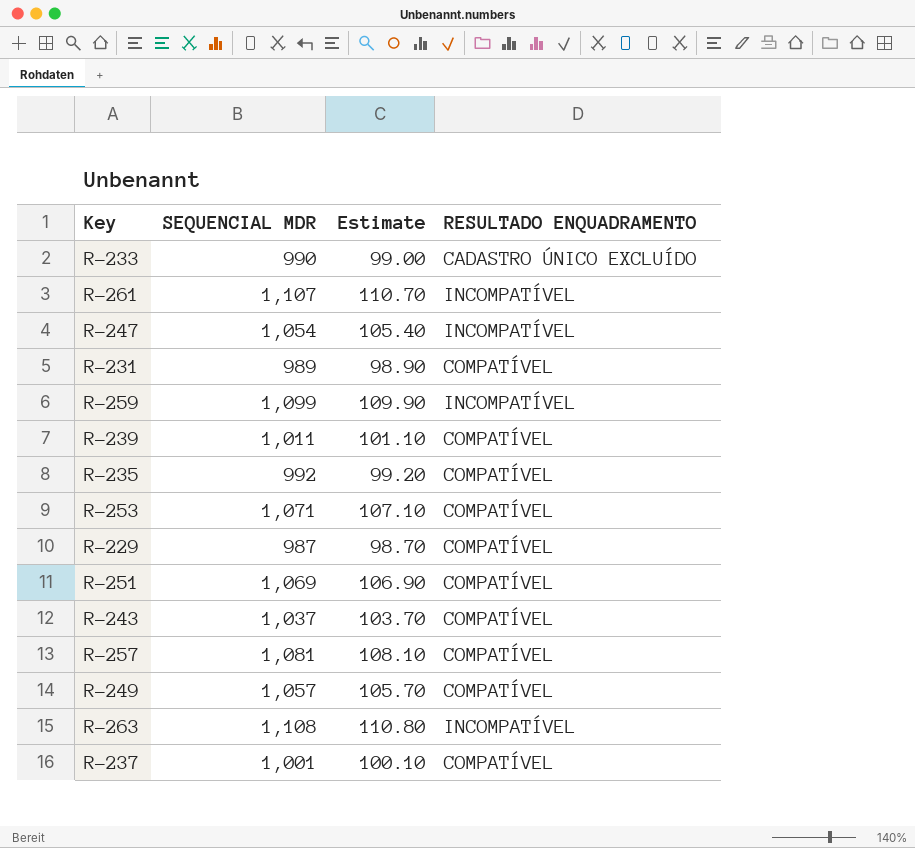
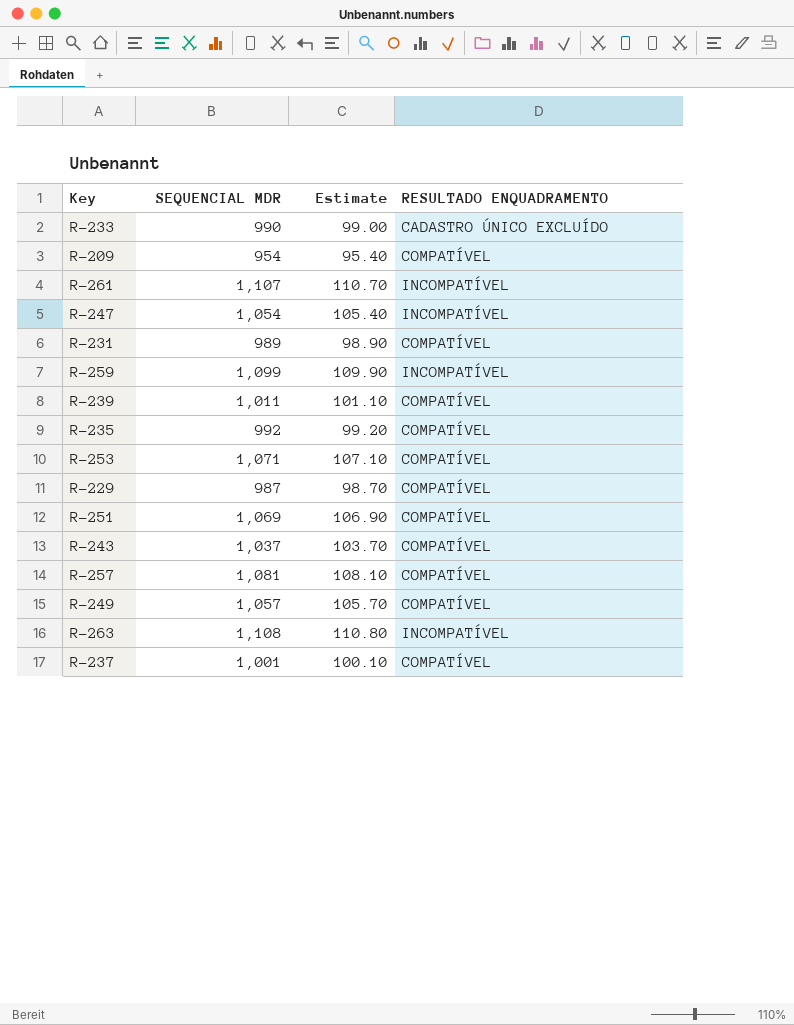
row R-209: none -> 954 | 95.40 | COMPATÍVEL

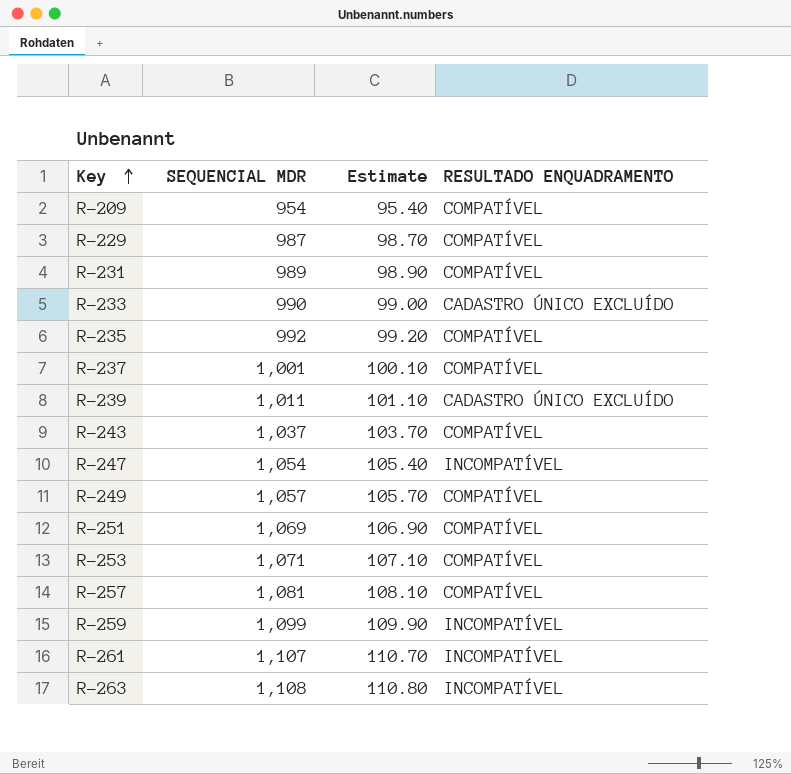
row order: none -> Key ascending
R-239 | RESULTADO ENQUADRAMENTO: COMPATÍVEL -> CADASTRO ÚNICO EXCLUÍDO

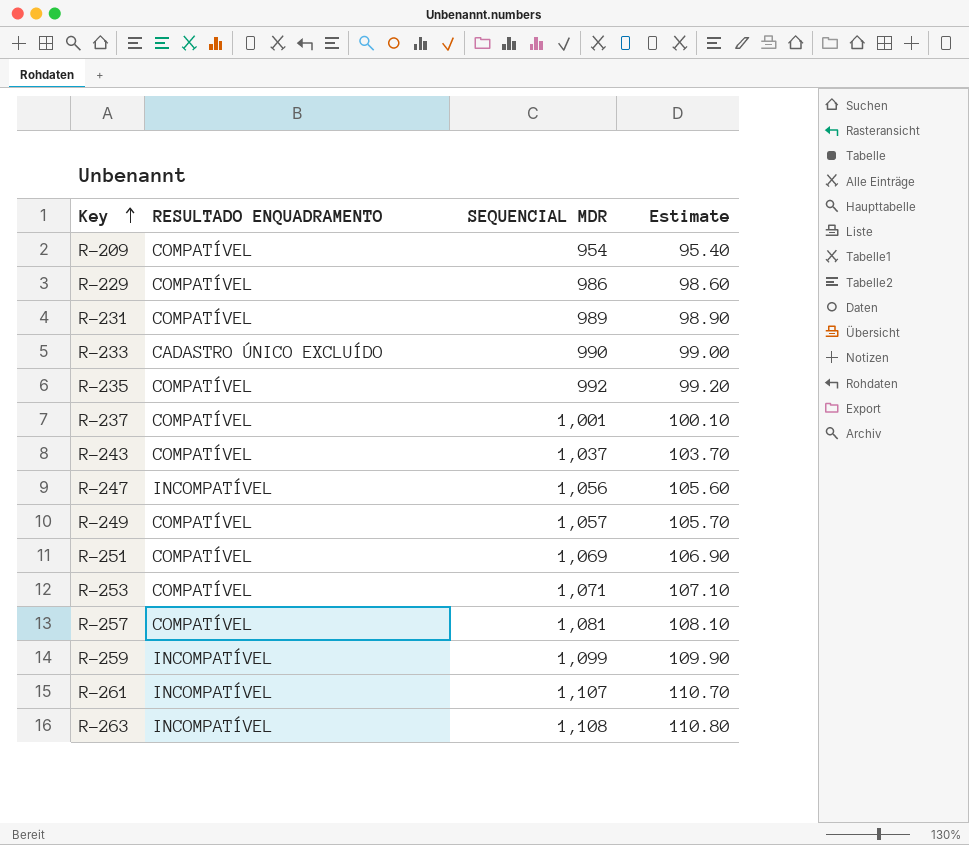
column RESULTADO ENQUADRAMENTO | position: 4 -> 2
row R-239: 1,011 | 101.10 | CADASTRO ÚNICO EXCLUÍDO -> none
R-229 | SEQUENCIAL MDR: 987 -> 986
R-229 | Estimate: 98.70 -> 98.60
R-247 | SEQUENCIAL MDR: 1,054 -> 1,056
R-247 | Estimate: 105.40 -> 105.60

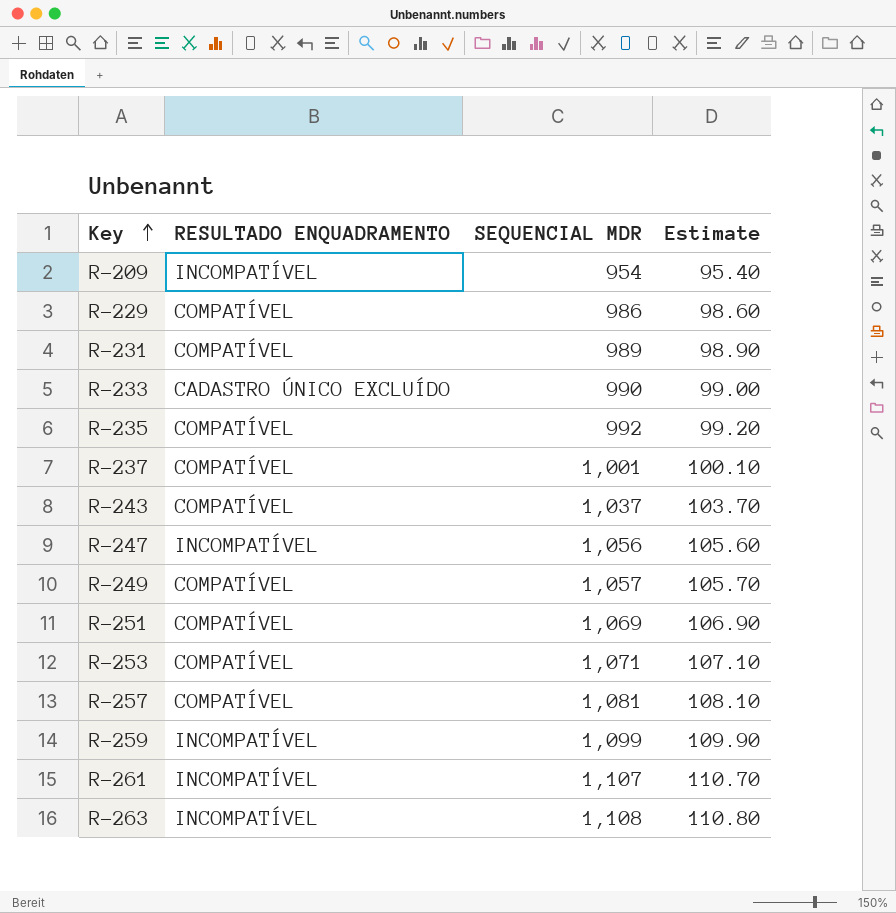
R-209 | RESULTADO ENQUADRAMENTO: COMPATÍVEL -> INCOMPATÍVEL

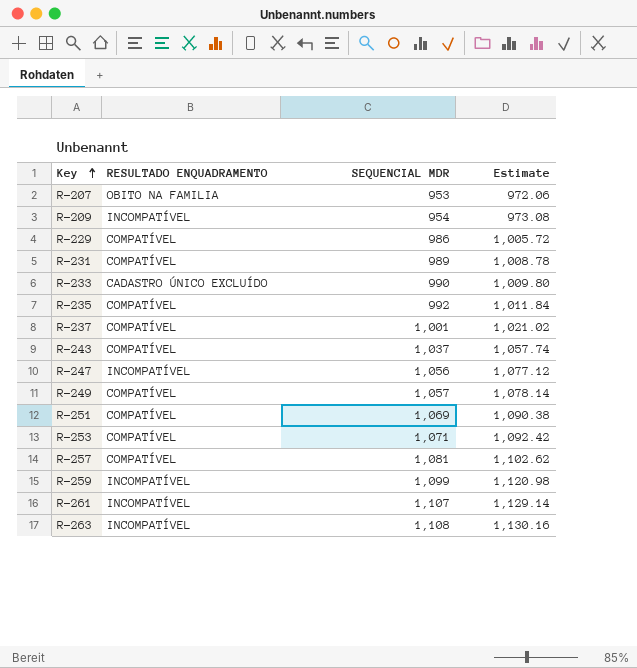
column Estimate | formula: [SEQUENCIAL MDR] * 0.1 -> [SEQUENCIAL MDR] * 1.02
row R-207: none -> OBITO NA FAMILIA | 953 | 972.06

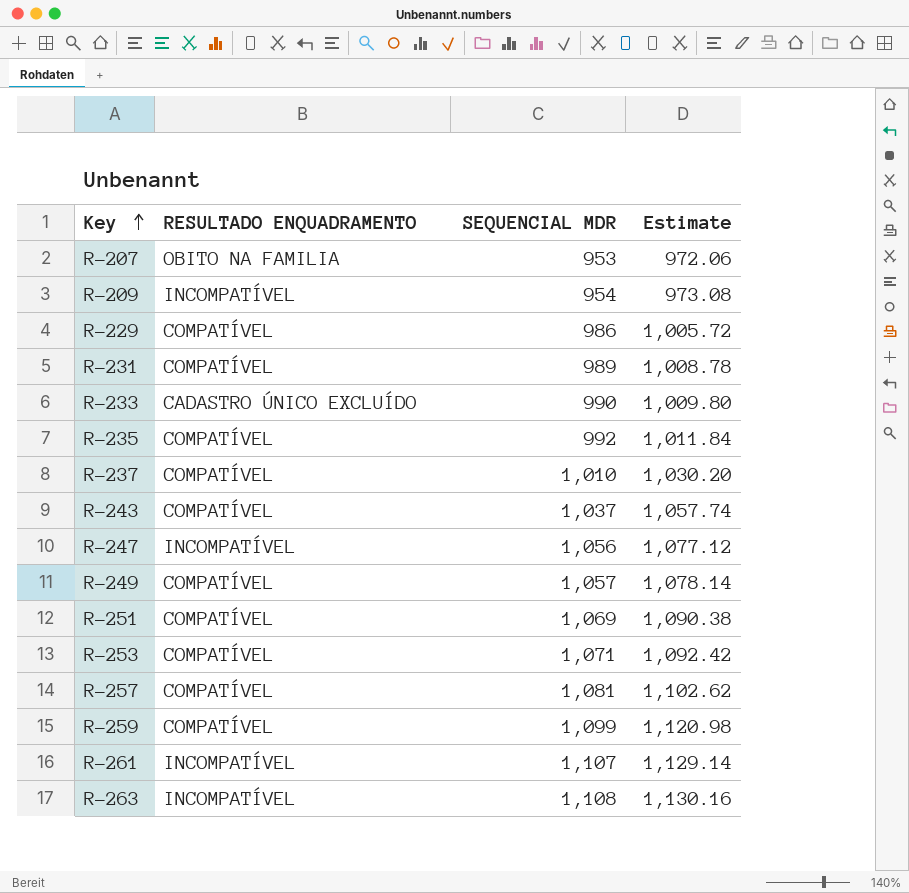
R-237 | SEQUENCIAL MDR: 1,001 -> 1,010
R-237 | Estimate: 1,021.02 -> 1,030.20
R-259 | RESULTADO ENQUADRAMENTO: INCOMPATÍVEL -> COMPATÍVEL

